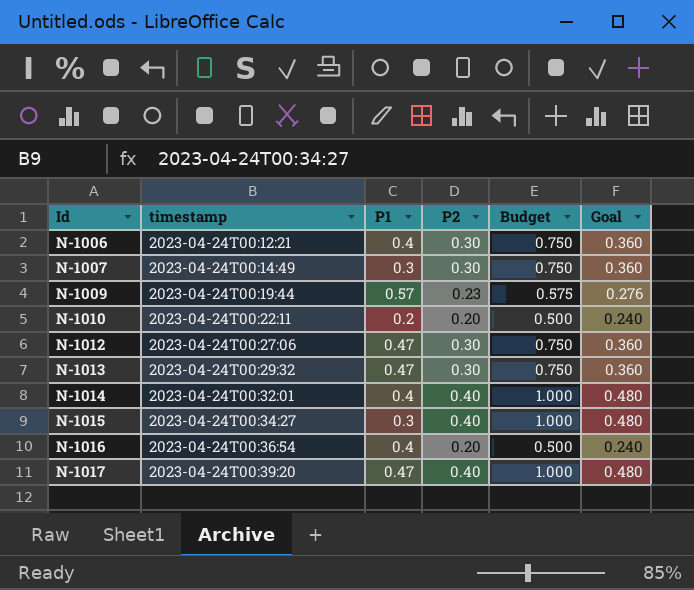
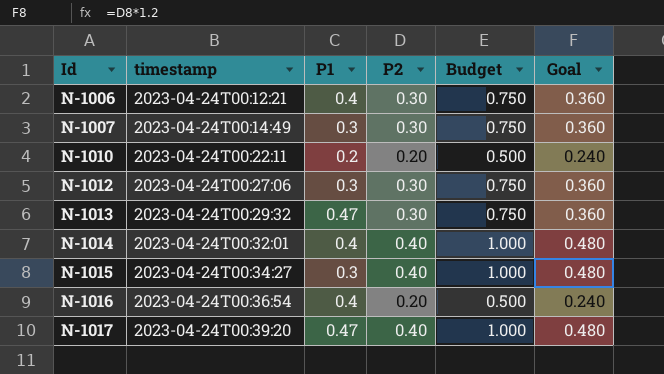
row N-1009: 2023-04-24T00:19:44 | 0.57 | 0.23 | 0.575 | 0.276 -> none
N-1012 | P1: 0.47 -> 0.3

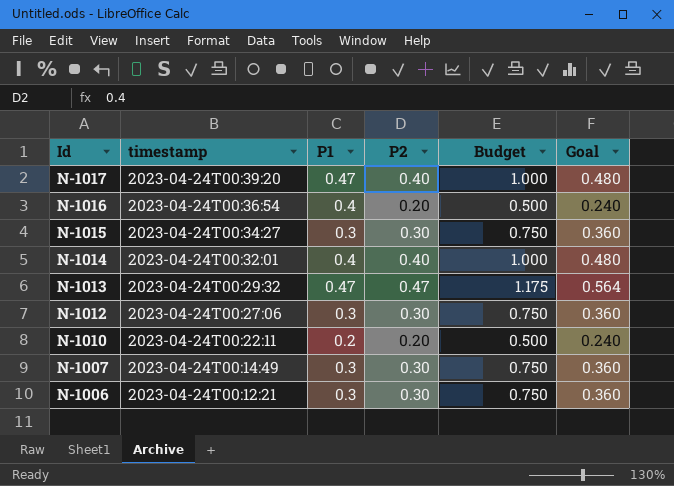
row order: Id ascending -> Id descending
N-1015 | P2: 0.40 -> 0.30
N-1015 | Budget: 1.000 -> 0.750
N-1015 | Goal: 0.480 -> 0.360
N-1013 | P2: 0.30 -> 0.47
N-1013 | Budget: 0.750 -> 1.175
N-1013 | Goal: 0.360 -> 0.564
N-1006 | P1: 0.4 -> 0.3

